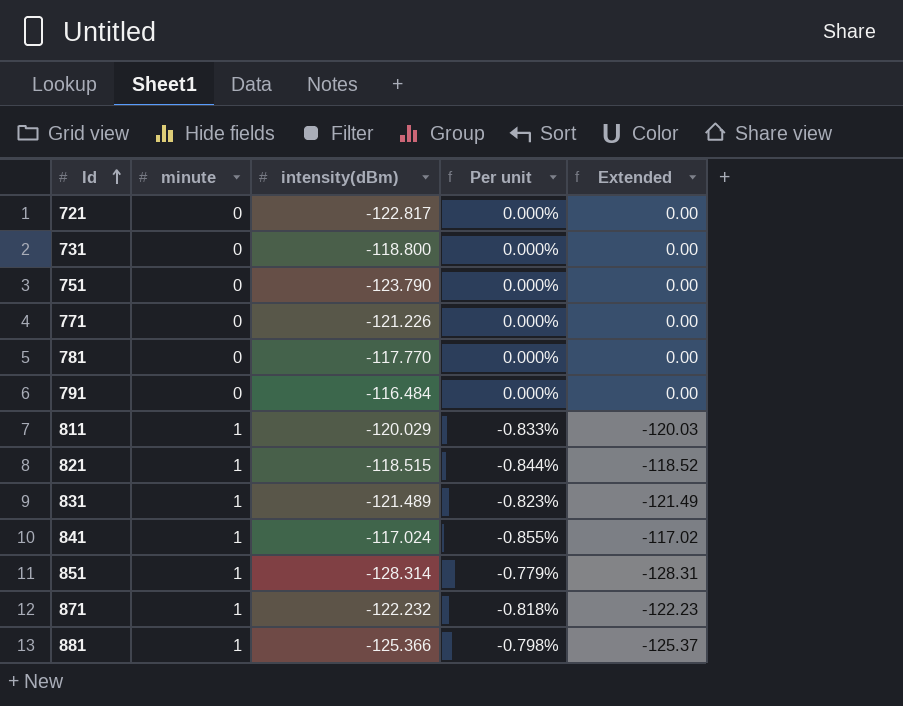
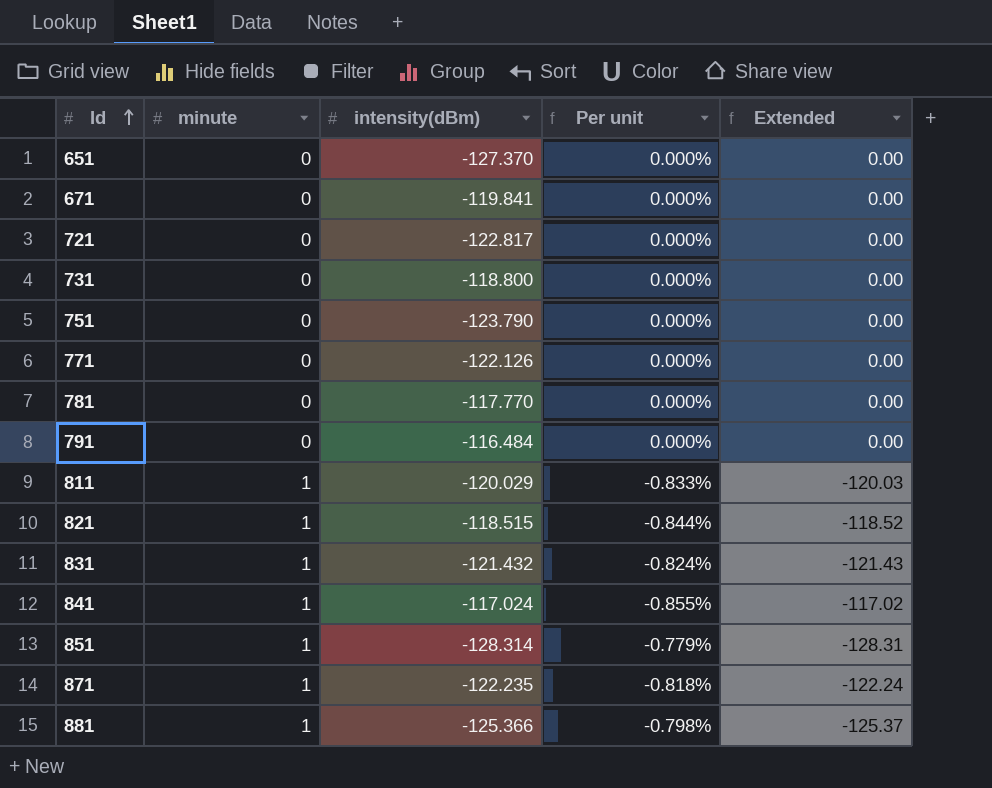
row 651: none -> 0 | -127.370 | 0.000% | 0.00
row 671: none -> 0 | -119.841 | 0.000% | 0.00
771 | intensity(dBm): -121.226 -> -122.126
831 | intensity(dBm): -121.489 -> -121.432
831 | Per unit: -0.823% -> -0.824%
831 | Extended: -121.49 -> -121.43
871 | intensity(dBm): -122.232 -> -122.235
871 | Extended: -122.23 -> -122.24

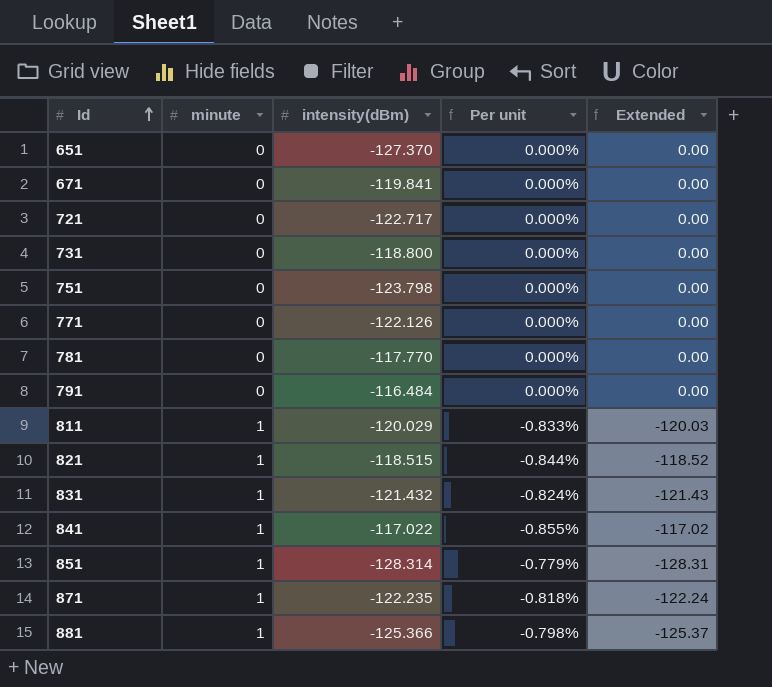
721 | intensity(dBm): -122.817 -> -122.717
751 | intensity(dBm): -123.790 -> -123.798
841 | intensity(dBm): -117.024 -> -117.022

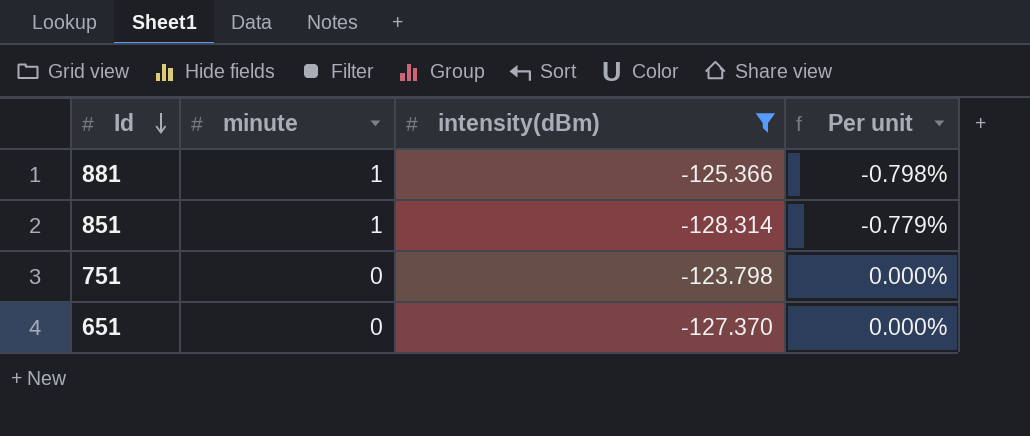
filter: none -> intensity(dBm) <= -123.798
row order: Id ascending -> Id descending
column Extended | formula: [minute] * [intensity(dBm)] -> none

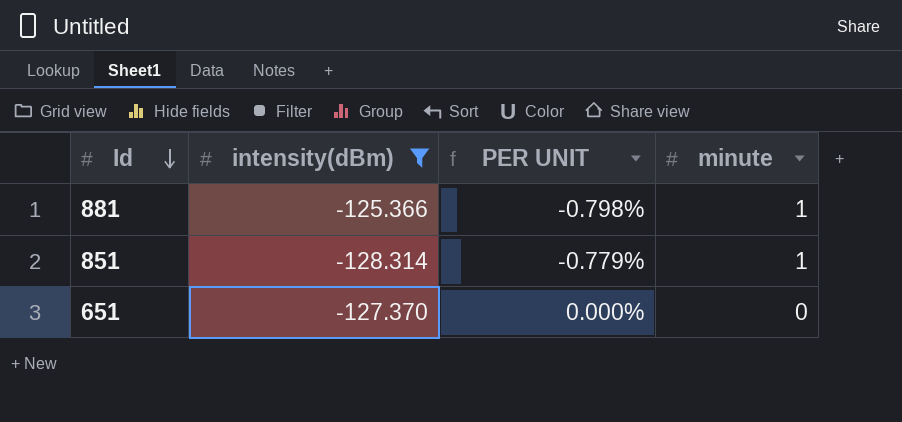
column name: Per unit -> PER UNIT
column minute | position: 2 -> 4
row 751: 0 | -123.798 | 0.000% -> none

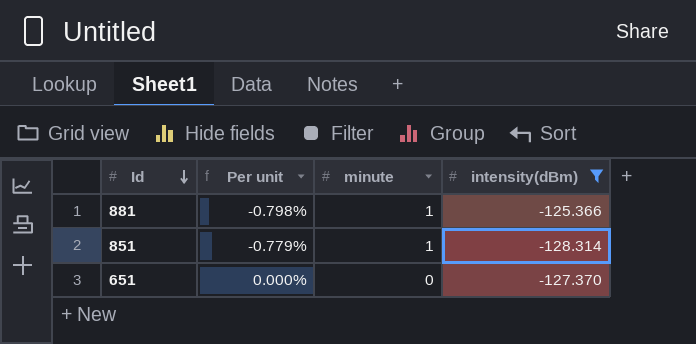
column name: PER UNIT -> Per unit
column intensity(dBm) | position: 2 -> 4

